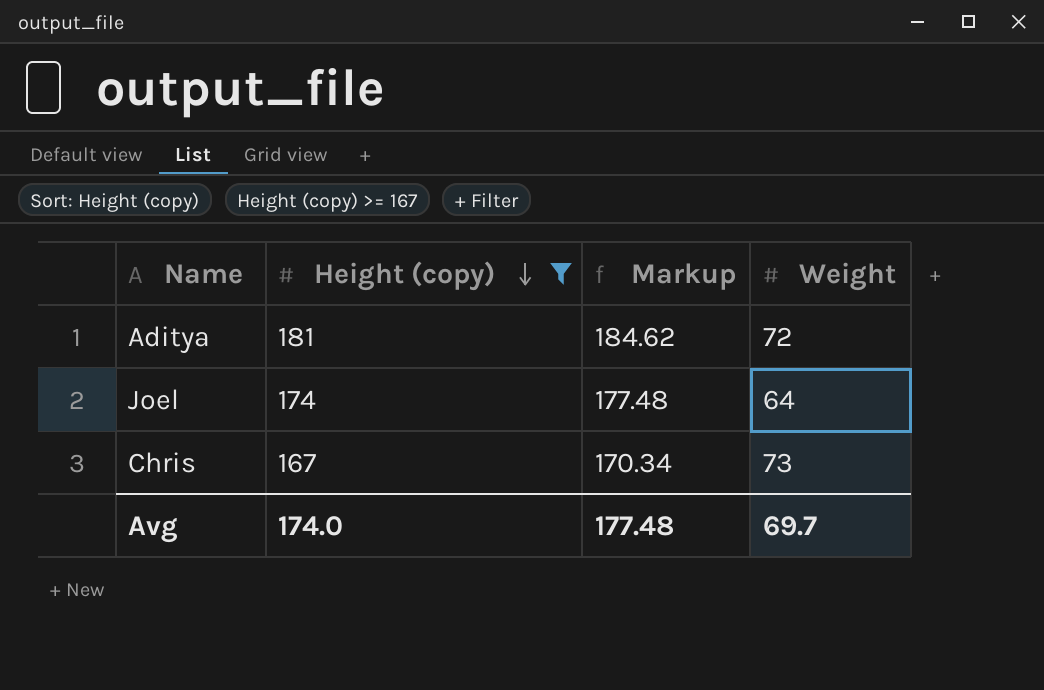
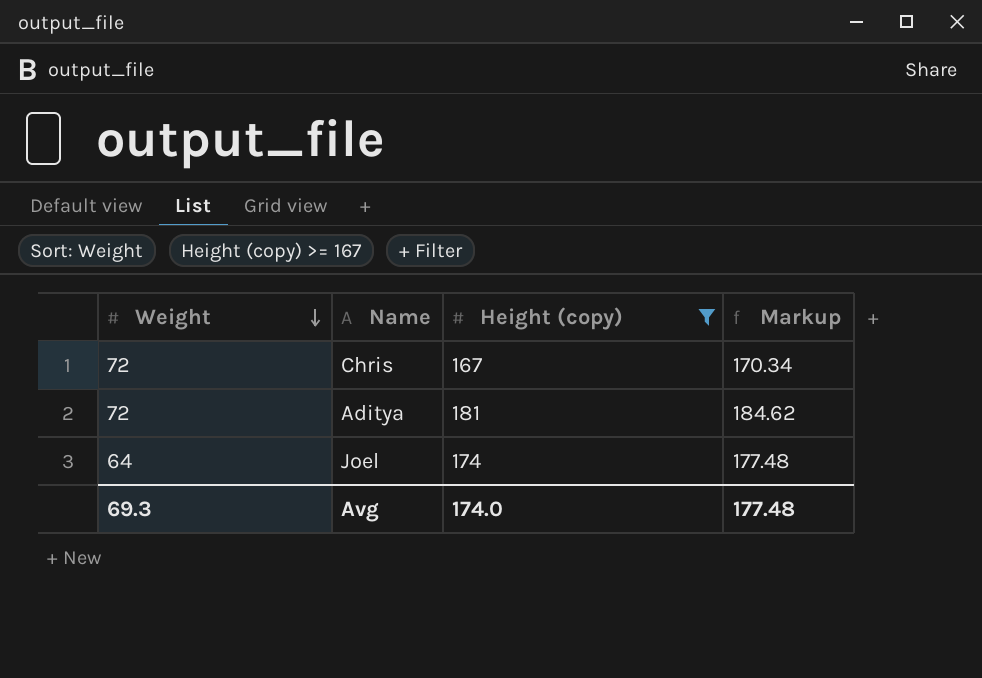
row order: Height (copy) descending -> Weight descending
column Weight | position: 4 -> 1
Chris | Weight: 73 -> 72
Avg | Weight: 69.7 -> 69.3

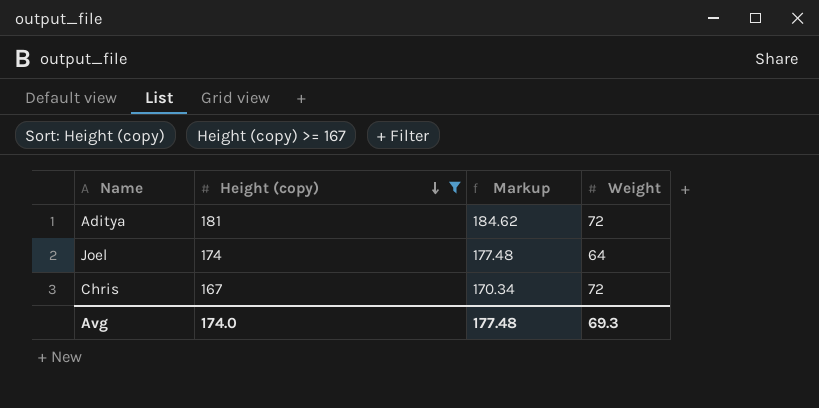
row order: Weight descending -> Height (copy) descending
column Weight | position: 1 -> 4

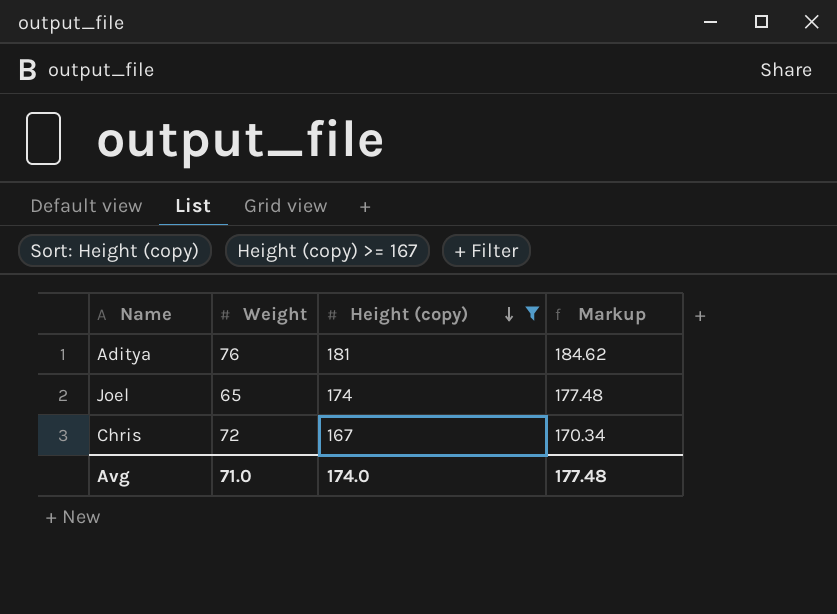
column Weight | position: 4 -> 2
Aditya | Weight: 72 -> 76
Joel | Weight: 64 -> 65
Avg | Weight: 69.3 -> 71.0

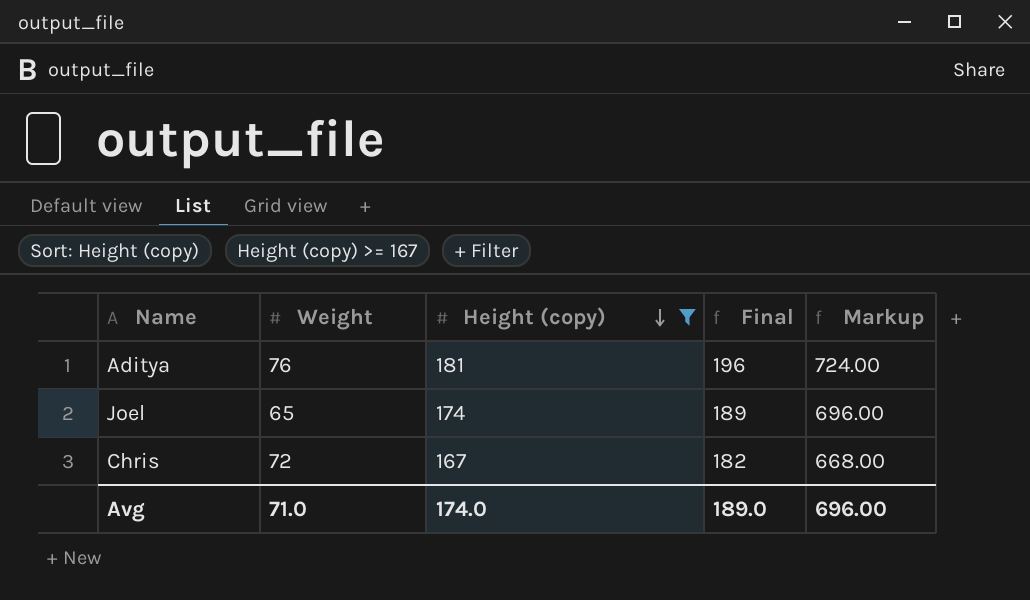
column Final | formula: none -> [Height (copy)] + 15
column Markup | formula: [Height (copy)] * 1.02 -> [Height (copy)] * 4
Avg | Markup: 177.48 -> 696.00

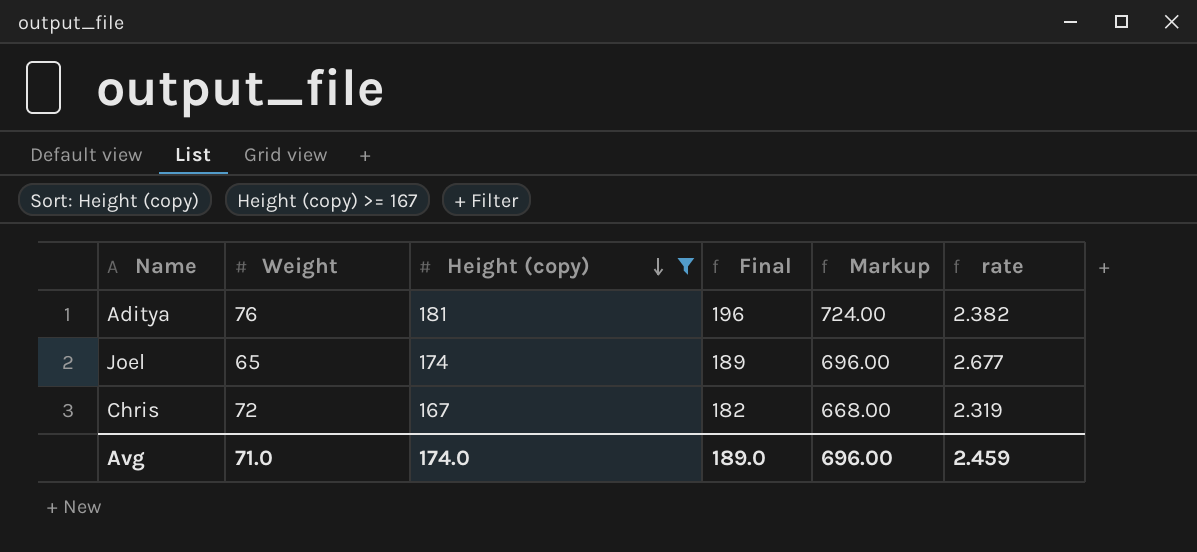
column rate | formula: none -> [Height (copy)] / [Weight]

